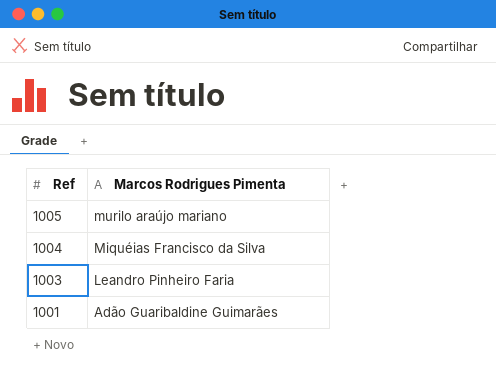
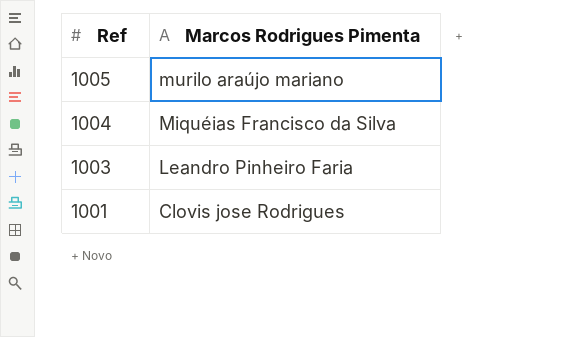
1001 | Marcos Rodrigues Pimenta: Adão Guaribaldine Guimarães -> Clovis jose Rodrigues

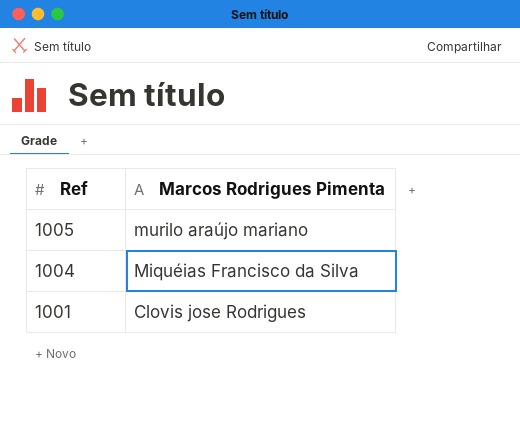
row 1003: Leandro Pinheiro Faria -> none

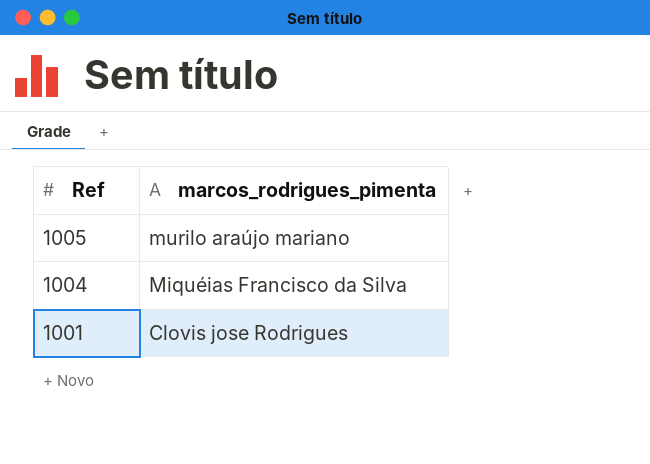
column name: Marcos Rodrigues Pimenta -> marcos_rodrigues_pimenta

